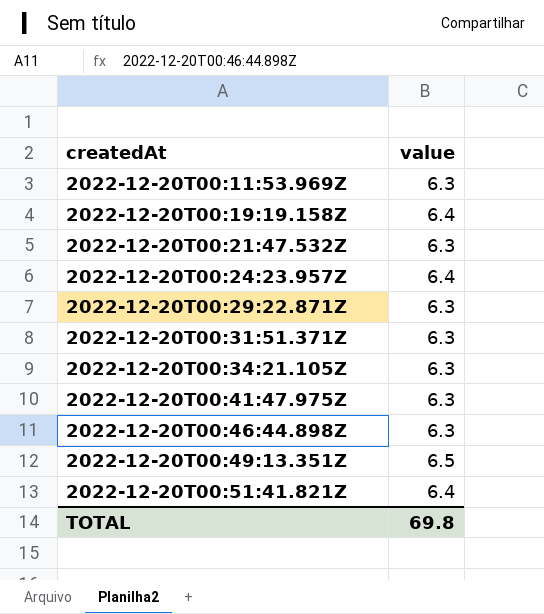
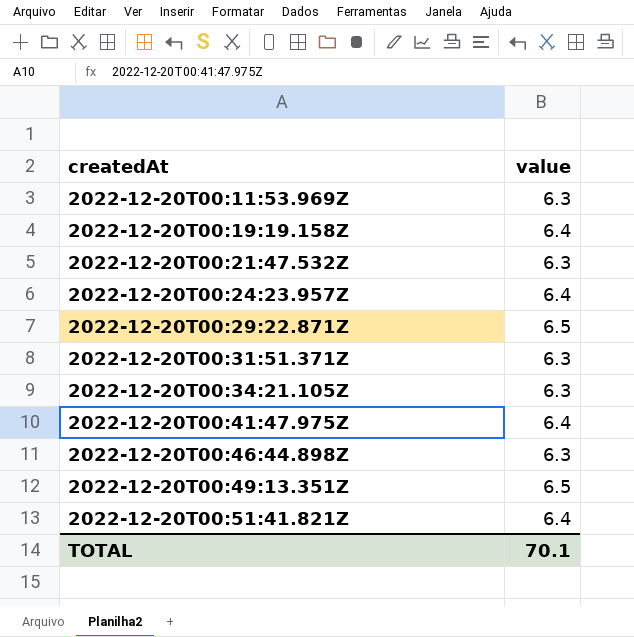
2022-12-20T00:29:22.871Z | value: 6.3 -> 6.5
2022-12-20T00:41:47.975Z | value: 6.3 -> 6.4
TOTAL | value: 69.8 -> 70.1

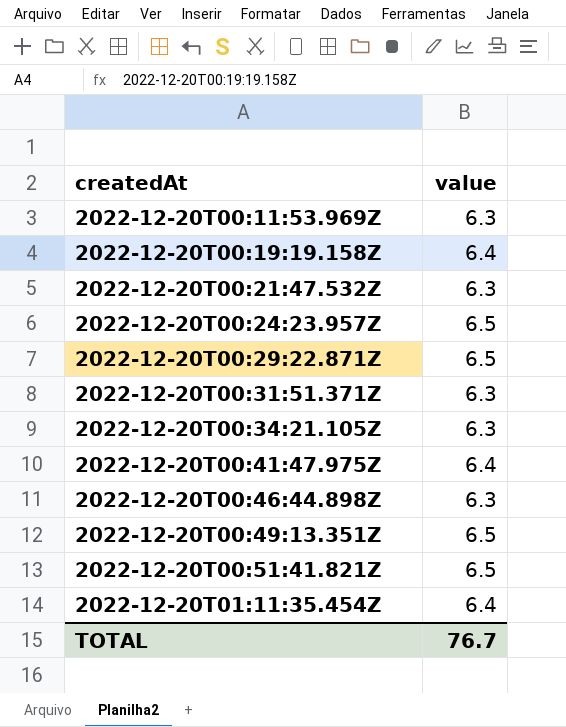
2022-12-20T00:24:23.957Z | value: 6.4 -> 6.5
2022-12-20T00:51:41.821Z | value: 6.4 -> 6.5
row 2022-12-20T01:11:35.454Z: none -> 6.4
TOTAL | value: 70.1 -> 76.7

